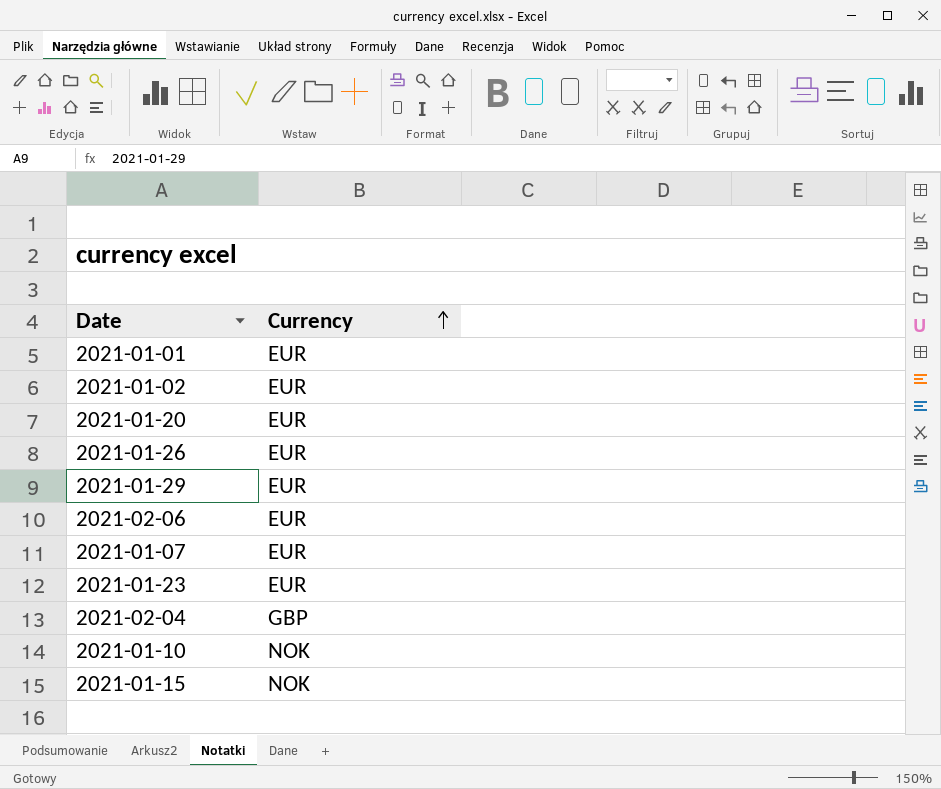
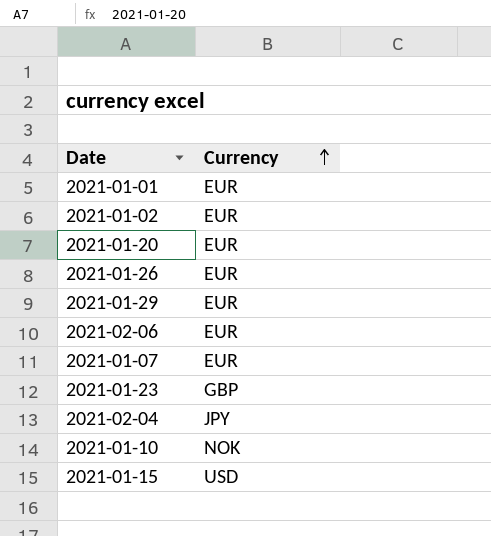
2021-01-23 | Currency: EUR -> GBP
2021-02-04 | Currency: GBP -> JPY
2021-01-15 | Currency: NOK -> USD

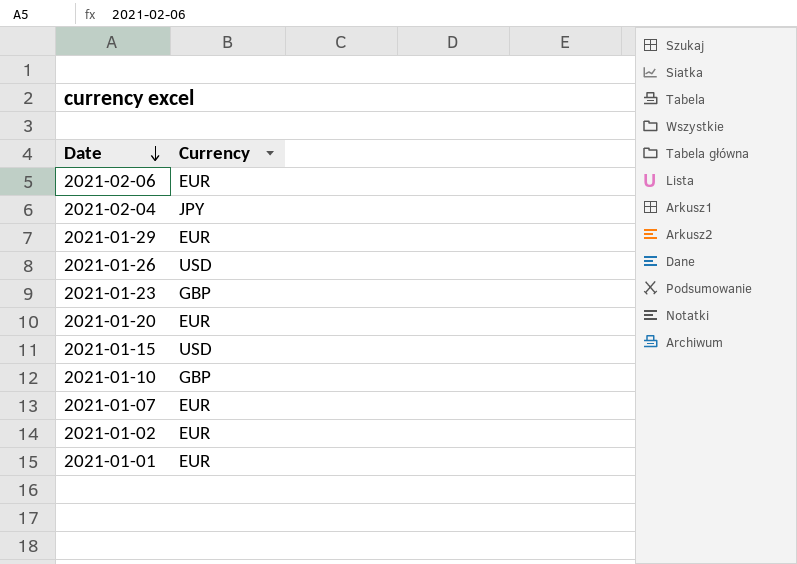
row order: Currency ascending -> Date descending
2021-01-26 | Currency: EUR -> USD
2021-01-10 | Currency: NOK -> GBP

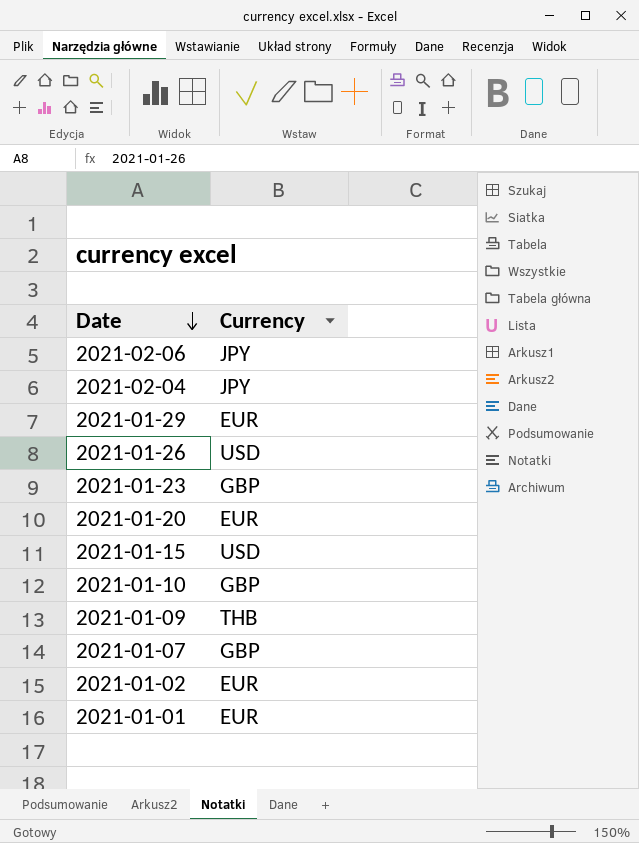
2021-02-06 | Currency: EUR -> JPY
row 2021-01-09: none -> THB
2021-01-07 | Currency: EUR -> GBP

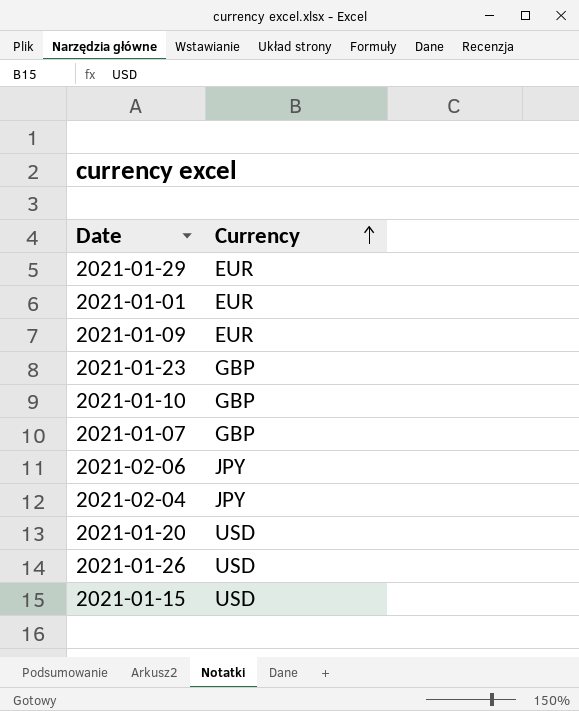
row order: Date descending -> Currency ascending
row 2021-01-02: EUR -> none
2021-01-09 | Currency: THB -> EUR
2021-01-20 | Currency: EUR -> USD

